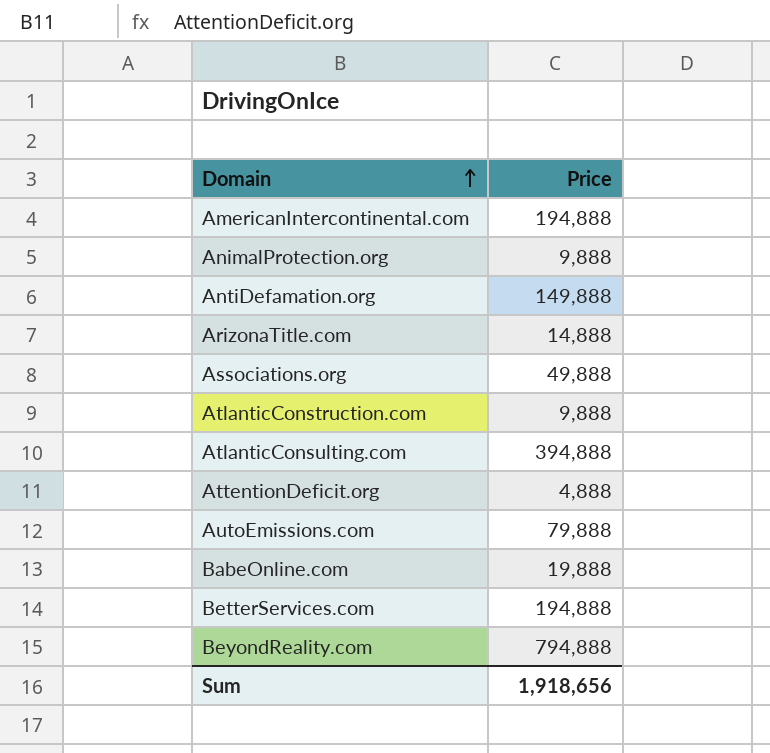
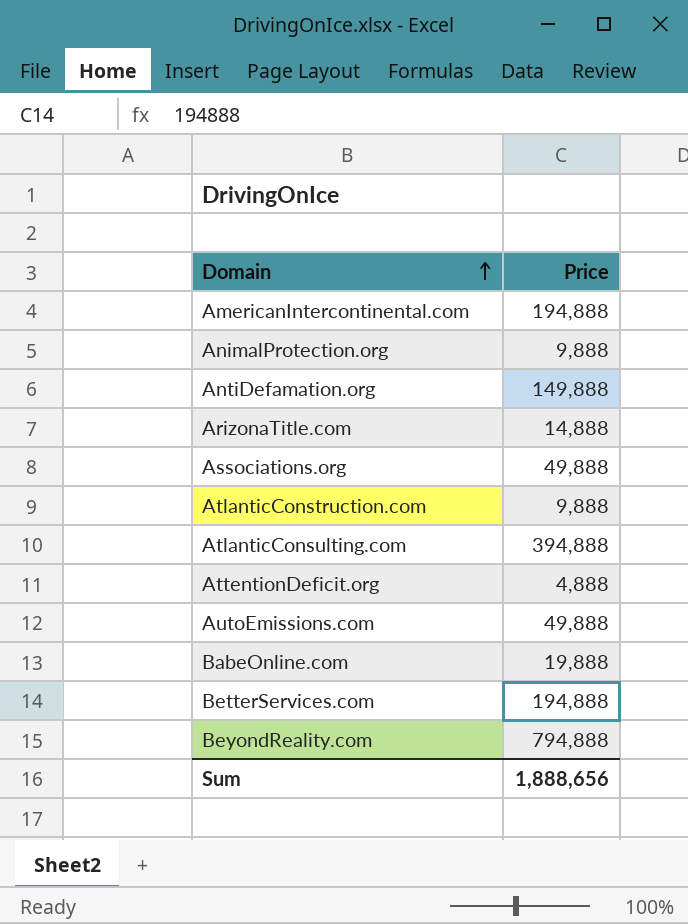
AutoEmissions.com | Price: 79,888 -> 49,888
Sum | Price: 1,918,656 -> 1,888,656

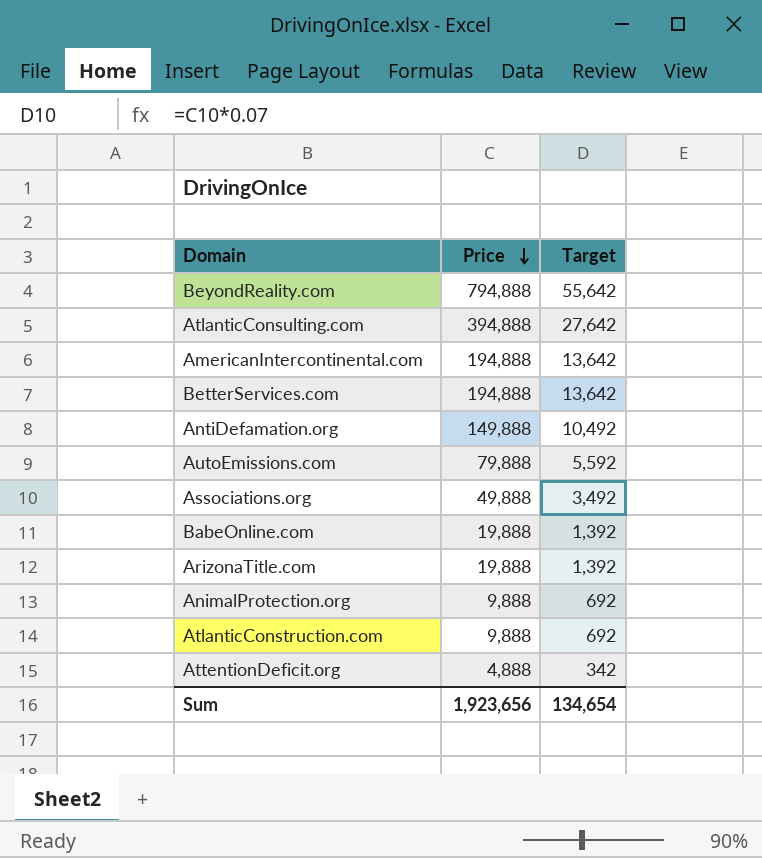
row order: Domain ascending -> Price descending
column Target | formula: none -> [Price] * 0.07
AutoEmissions.com | Price: 49,888 -> 79,888
ArizonaTitle.com | Price: 14,888 -> 19,888
Sum | Price: 1,888,656 -> 1,923,656

